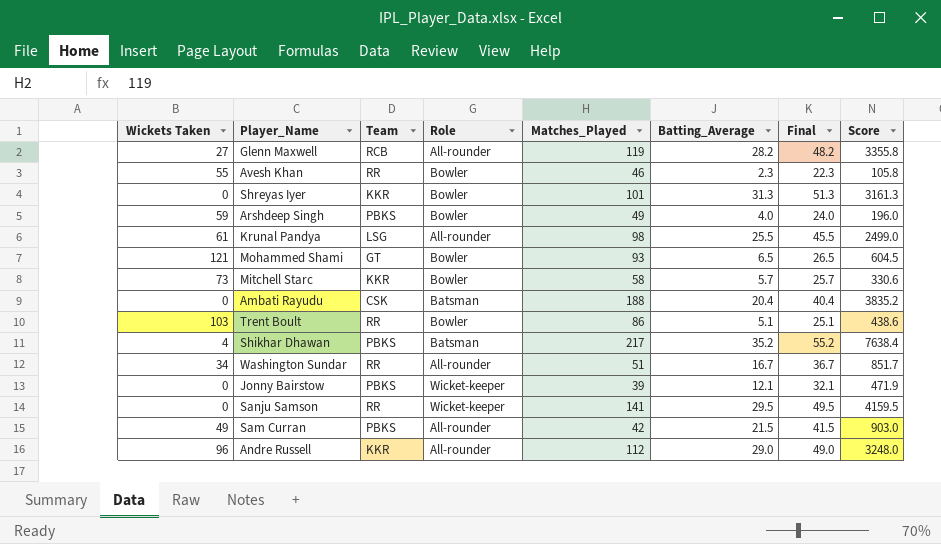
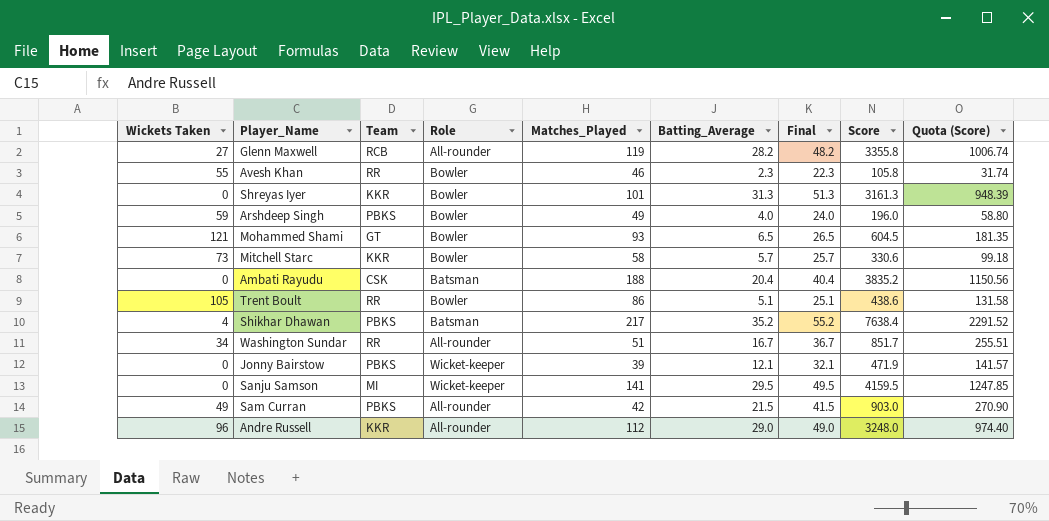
column Quota (Score) | formula: none -> [Score] * 0.3
row Krunal Pandya: 61 | LSG | All-rounder | 98 | 25.5 | 45.5 | 2499.0 -> none
Trent Boult | Wickets Taken: 103 -> 105
Sanju Samson | Team: RR -> MI

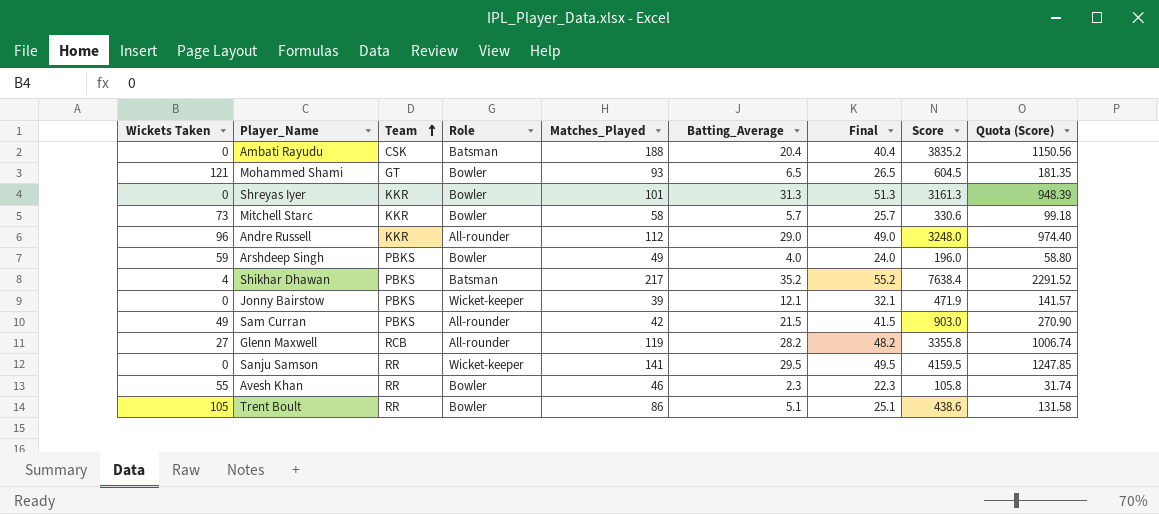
row order: none -> Team ascending
row Washington Sundar: 34 | RR | All-rounder | 51 | 16.7 | 36.7 | 851.7 | 255.51 -> none
Sanju Samson | Team: MI -> RR

